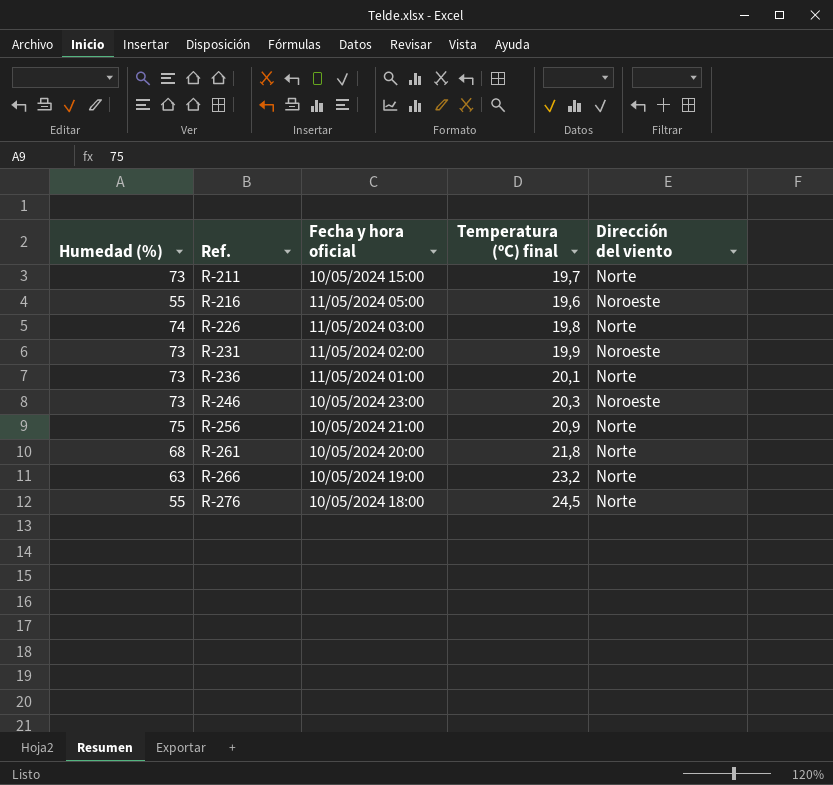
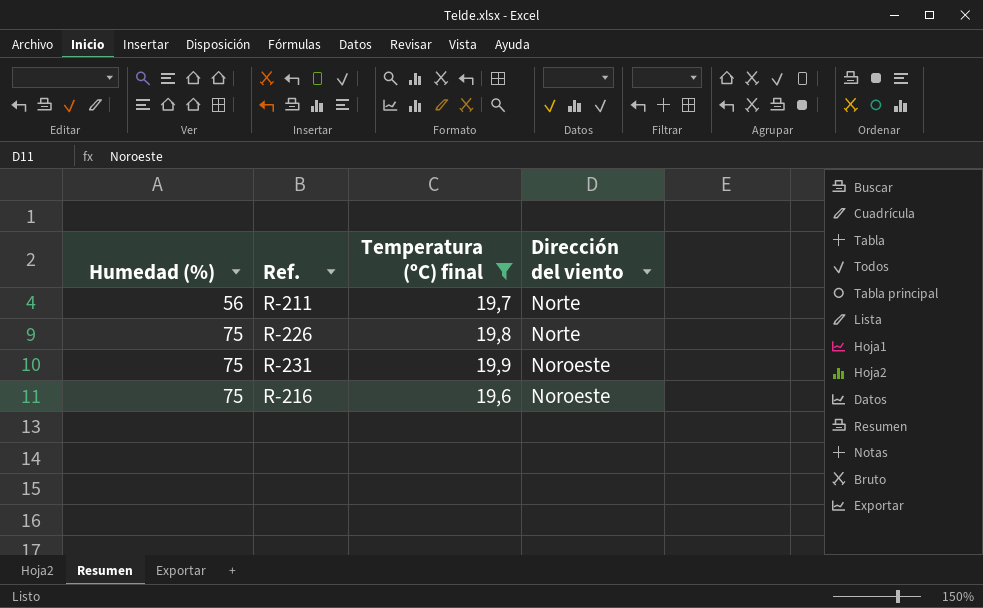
filter: none -> Temperatura (ºC) final <= 19,9
row order: Ref. ascending -> Humedad (%) ascending
column Fecha y hora oficial | position: 3 -> none
R-211 | Humedad (%): 73 -> 56
R-226 | Humedad (%): 74 -> 75
R-231 | Humedad (%): 73 -> 75
R-216 | Humedad (%): 55 -> 75

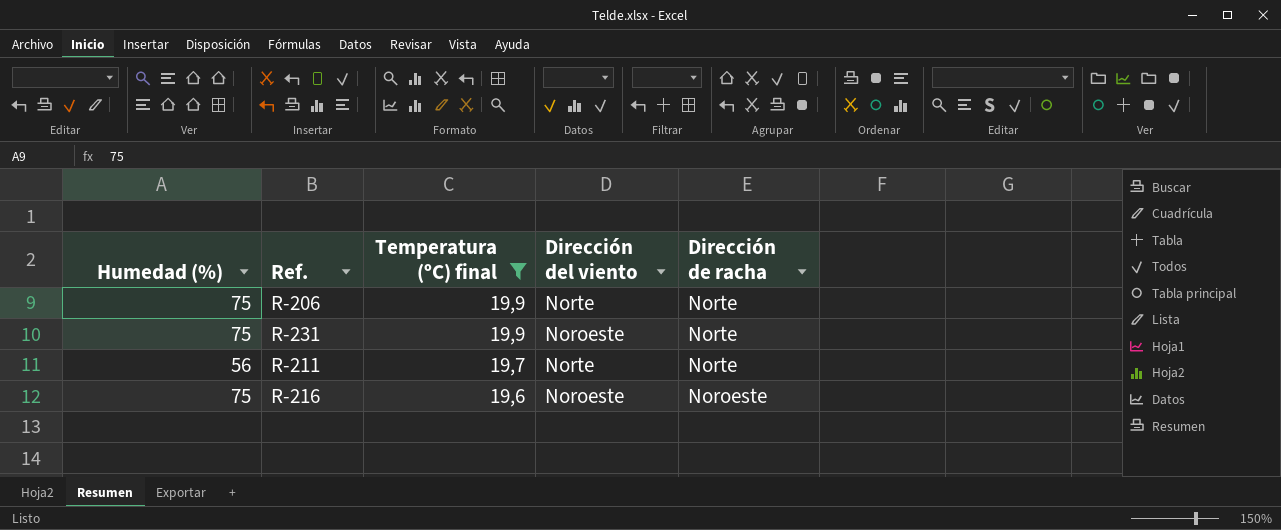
row order: Humedad (%) ascending -> Temperatura (ºC) final descending
column Dirección de racha | position: none -> 5
row R-226: 75 | 19,8 | Norte -> none
row R-206: none -> 75 | 19,9 | Norte | Norte

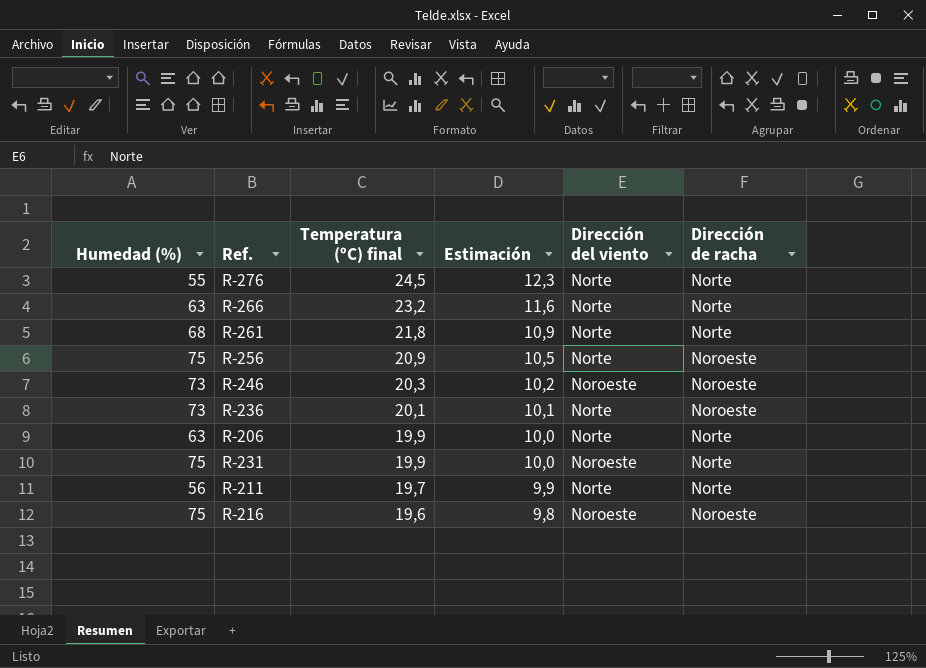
filter: Temperatura (ºC) final <= 19,9 -> none
column Estimación | formula: none -> [Temperatura (ºC) final] * 0,5
R-206 | Humedad (%): 75 -> 63

